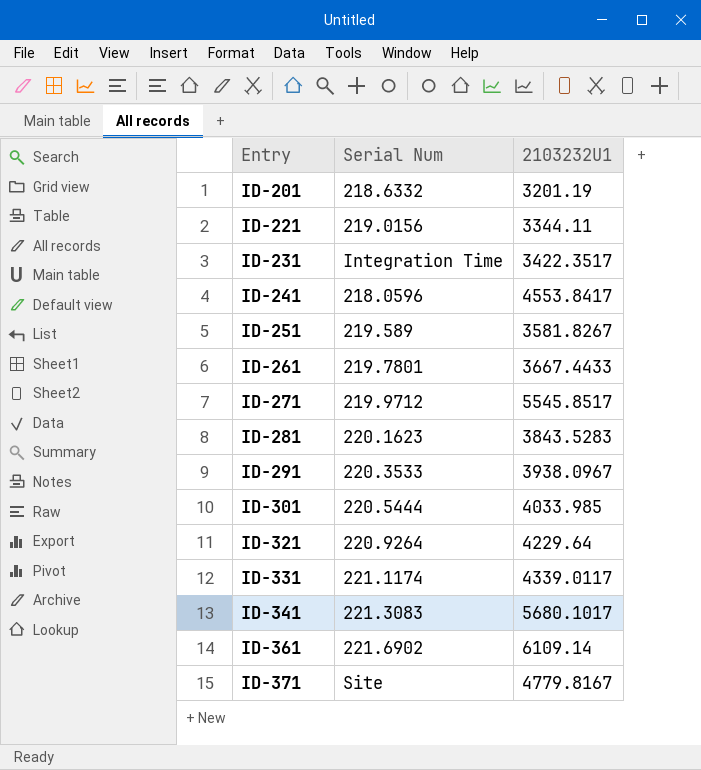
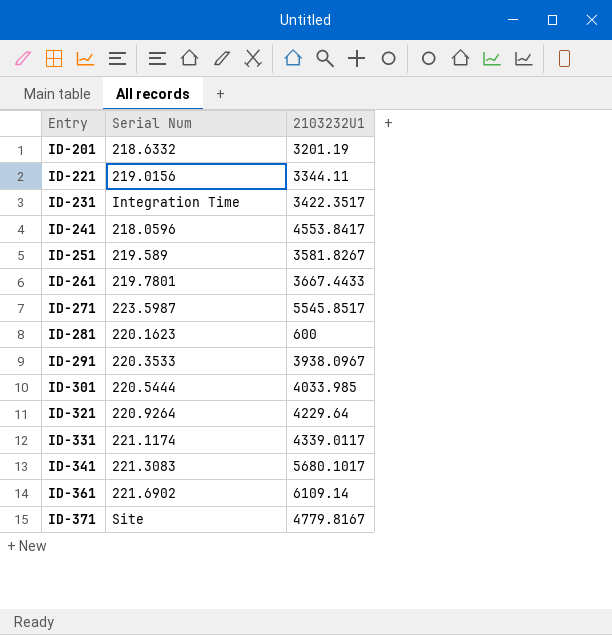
ID-271 | Serial Num: 219.9712 -> 223.5987
ID-281 | 2103232U1: 3843.5283 -> 600

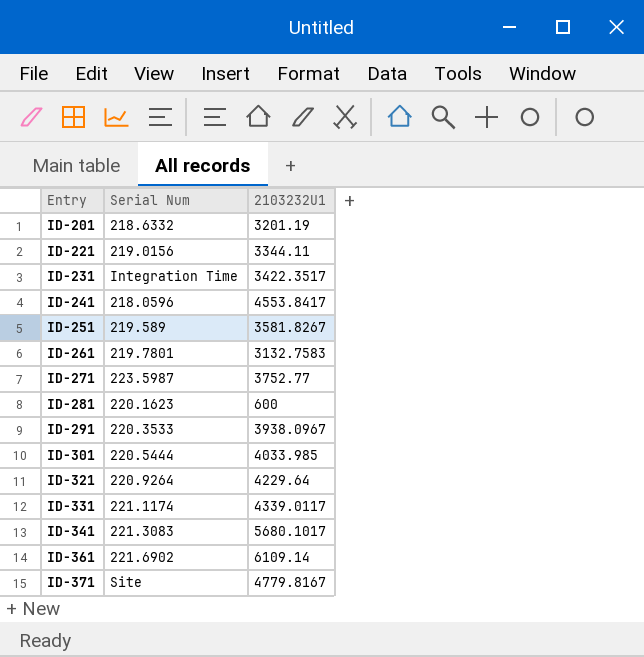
ID-261 | 2103232U1: 3667.4433 -> 3132.7583
ID-271 | 2103232U1: 5545.8517 -> 3752.77

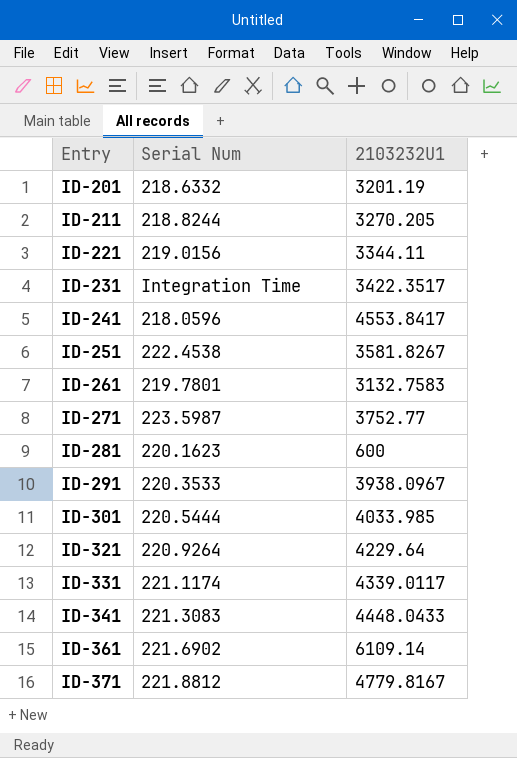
row ID-211: none -> 218.8244 | 3270.205
ID-251 | Serial Num: 219.589 -> 222.4538
ID-341 | 2103232U1: 5680.1017 -> 4448.0433
ID-371 | Serial Num: Site -> 221.8812

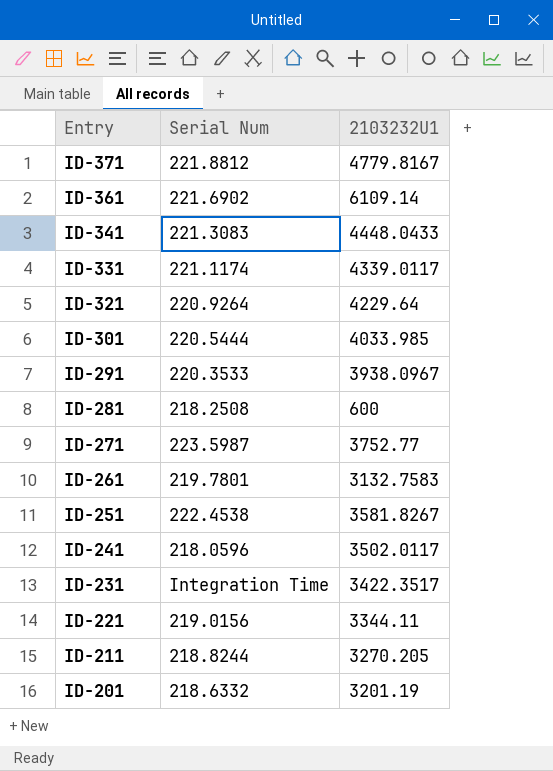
row order: Entry ascending -> Entry descending
ID-281 | Serial Num: 220.1623 -> 218.2508
ID-241 | 2103232U1: 4553.8417 -> 3502.0117

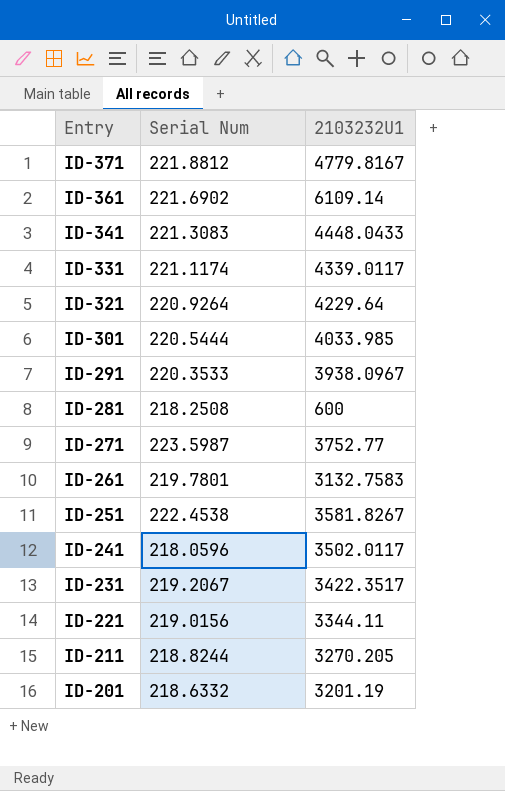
ID-231 | Serial Num: Integration Time -> 219.2067

